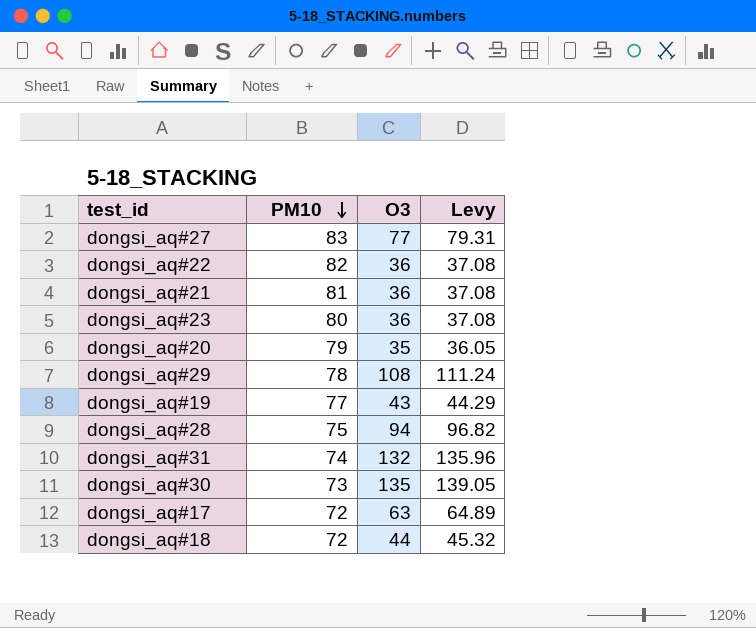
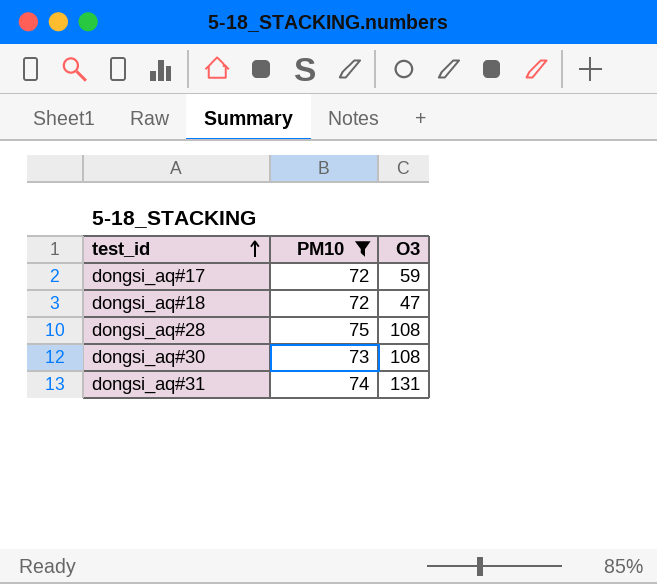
filter: none -> PM10 <= 75
row order: PM10 descending -> test_id ascending
column Levy | formula: [O3] * 1.03 -> none
dongsi_aq#17 | O3: 63 -> 59
dongsi_aq#18 | O3: 44 -> 47
dongsi_aq#28 | O3: 94 -> 108
dongsi_aq#30 | O3: 135 -> 108
dongsi_aq#31 | O3: 132 -> 131

